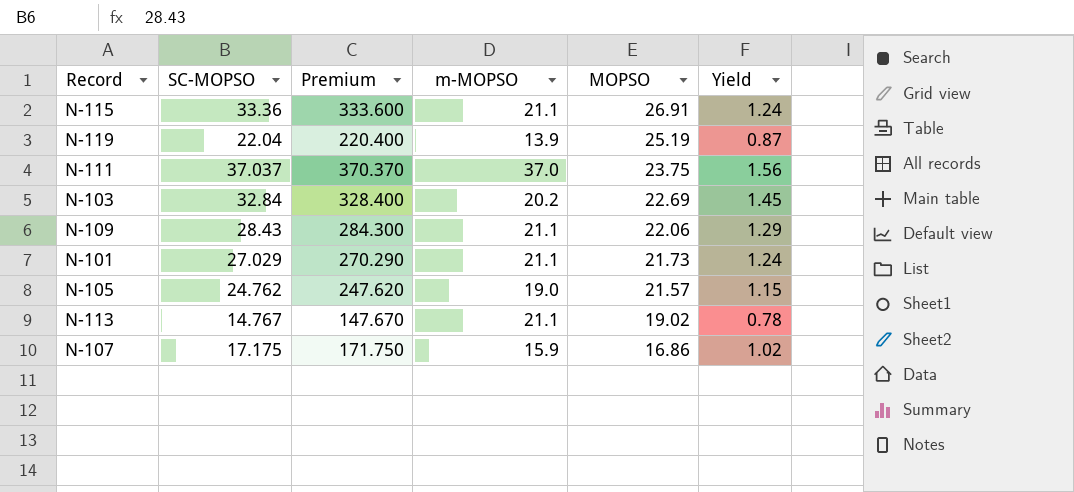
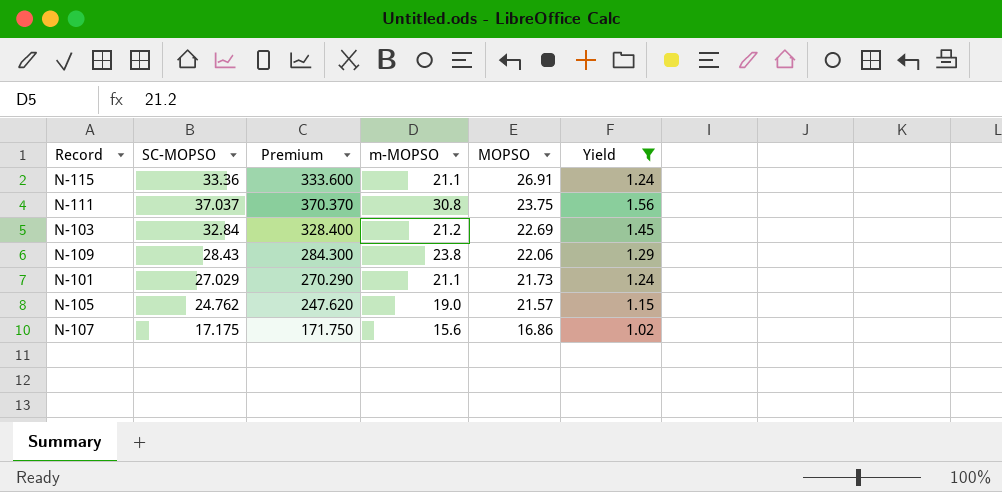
filter: none -> Yield >= 1.02
N-111 | m-MOPSO: 37.0 -> 30.8
N-103 | m-MOPSO: 20.2 -> 21.2
N-109 | m-MOPSO: 21.1 -> 23.8
N-107 | m-MOPSO: 15.9 -> 15.6

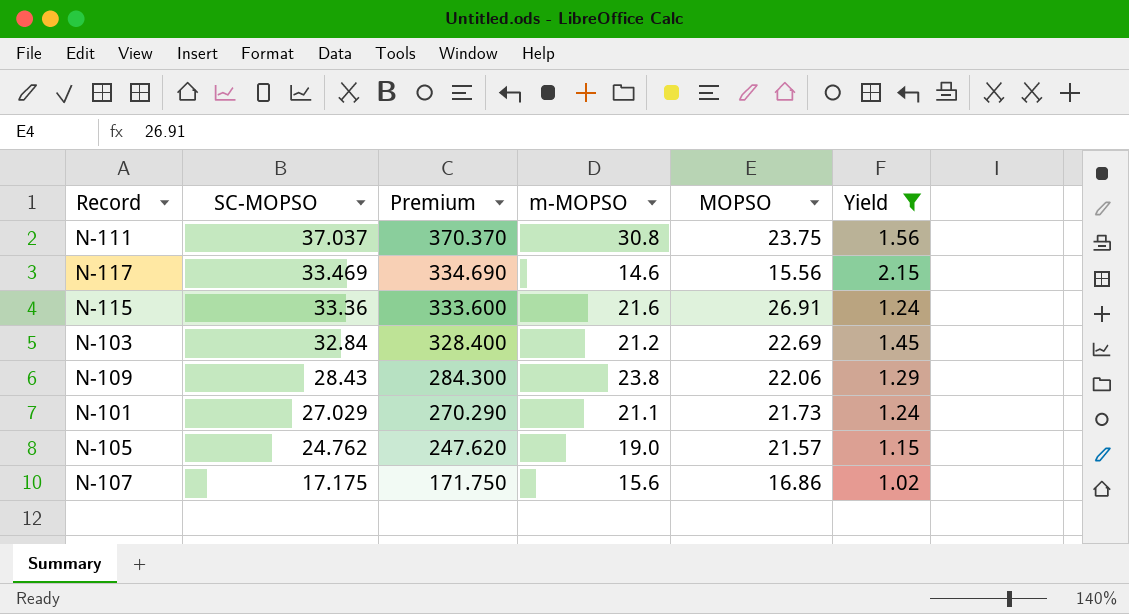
row order: MOPSO descending -> SC-MOPSO descending
row N-117: none -> 33.469 | 334.690 | 14.6 | 15.56 | 2.15
N-115 | m-MOPSO: 21.1 -> 21.6

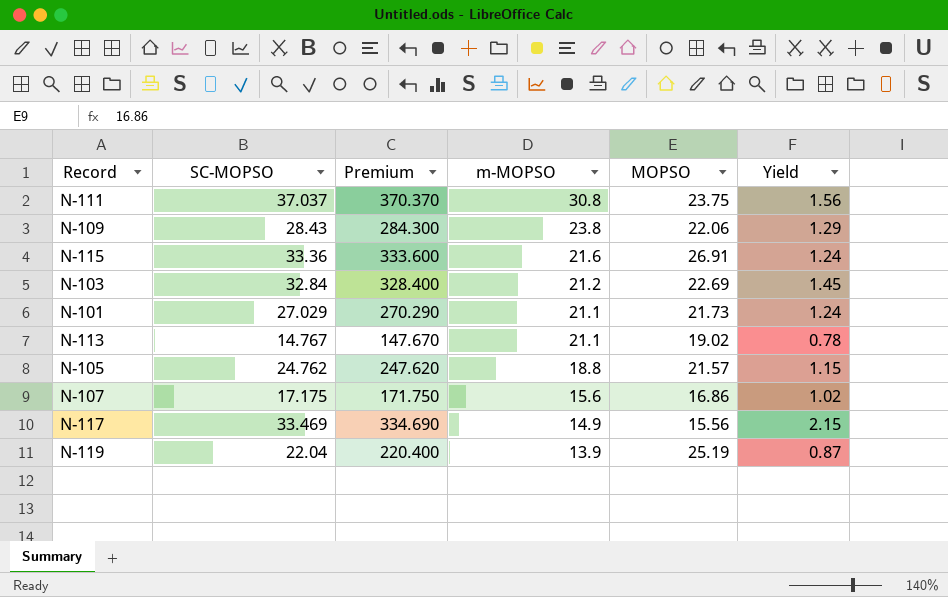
filter: Yield >= 1.02 -> none
row order: SC-MOPSO descending -> m-MOPSO descending
N-105 | m-MOPSO: 19.0 -> 18.8
N-117 | m-MOPSO: 14.6 -> 14.9

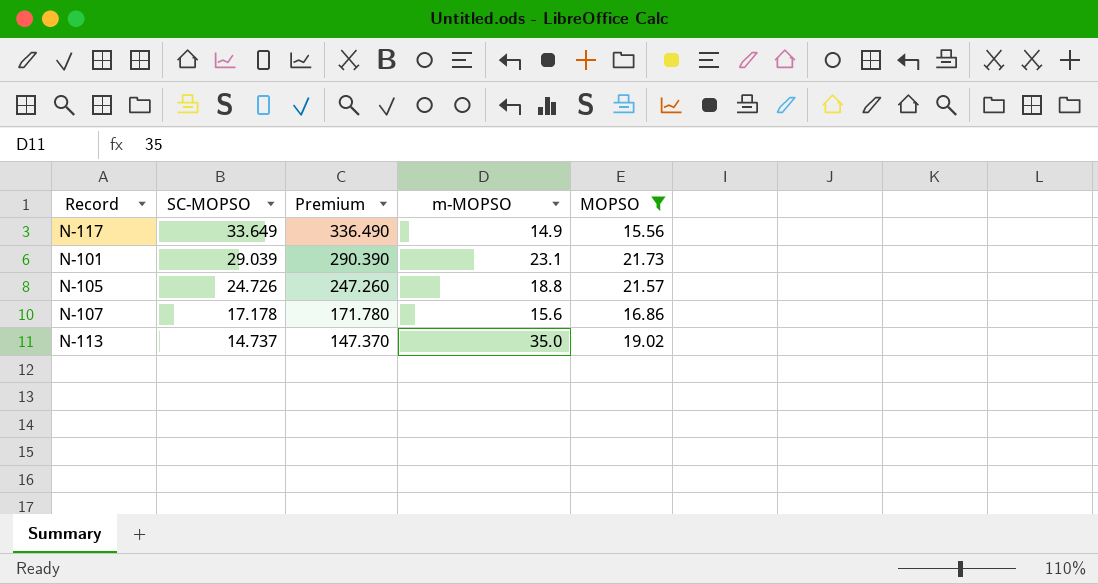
filter: none -> MOPSO <= 21.73
row order: m-MOPSO descending -> SC-MOPSO descending
column Yield | formula: [SC-MOPSO] / [MOPSO] -> none
N-117 | SC-MOPSO: 33.469 -> 33.649
N-117 | Premium: 334.690 -> 336.490
N-101 | SC-MOPSO: 27.029 -> 29.039
N-101 | Premium: 270.290 -> 290.390
N-101 | m-MOPSO: 21.1 -> 23.1
N-105 | SC-MOPSO: 24.762 -> 24.726
N-105 | Premium: 247.620 -> 247.260
N-107 | SC-MOPSO: 17.175 -> 17.178
N-107 | Premium: 171.750 -> 171.780
N-113 | SC-MOPSO: 14.767 -> 14.737
N-113 | Premium: 147.670 -> 147.370
N-113 | m-MOPSO: 21.1 -> 35.0

